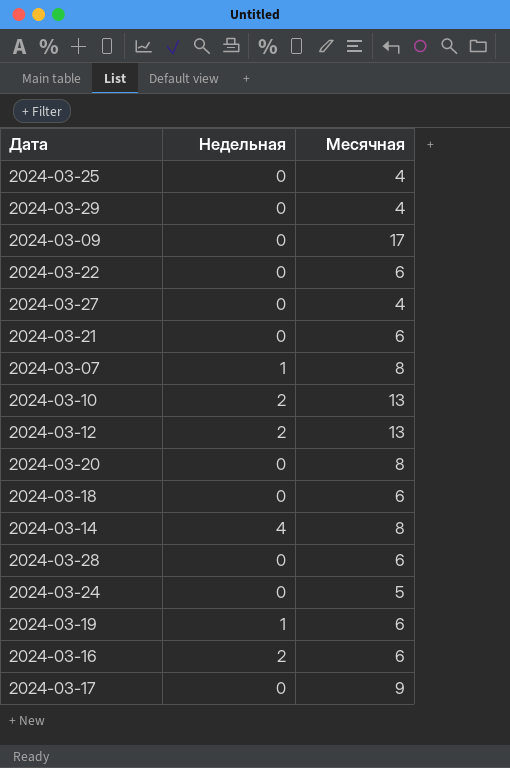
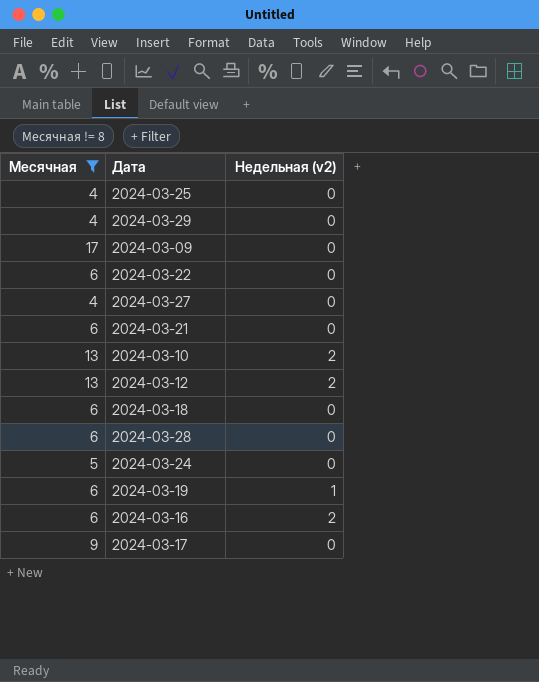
filter: none -> Месячная != 8
column Месячная | position: 3 -> 1
column name: Недельная -> Недельная (v2)

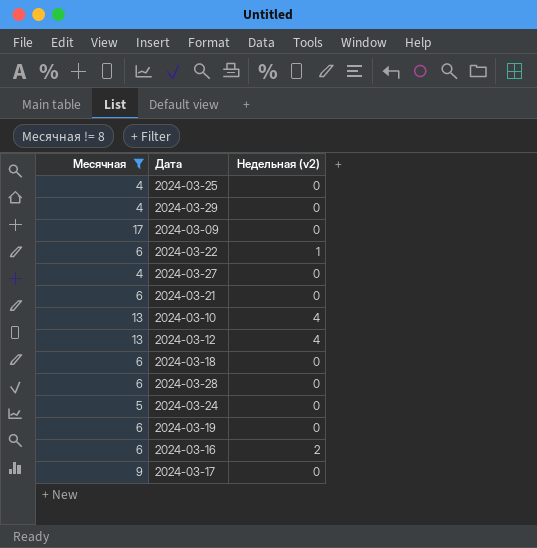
2024-03-22 | Недельная (v2): 0 -> 1
2024-03-10 | Недельная (v2): 2 -> 4
2024-03-12 | Недельная (v2): 2 -> 4
2024-03-19 | Недельная (v2): 1 -> 0

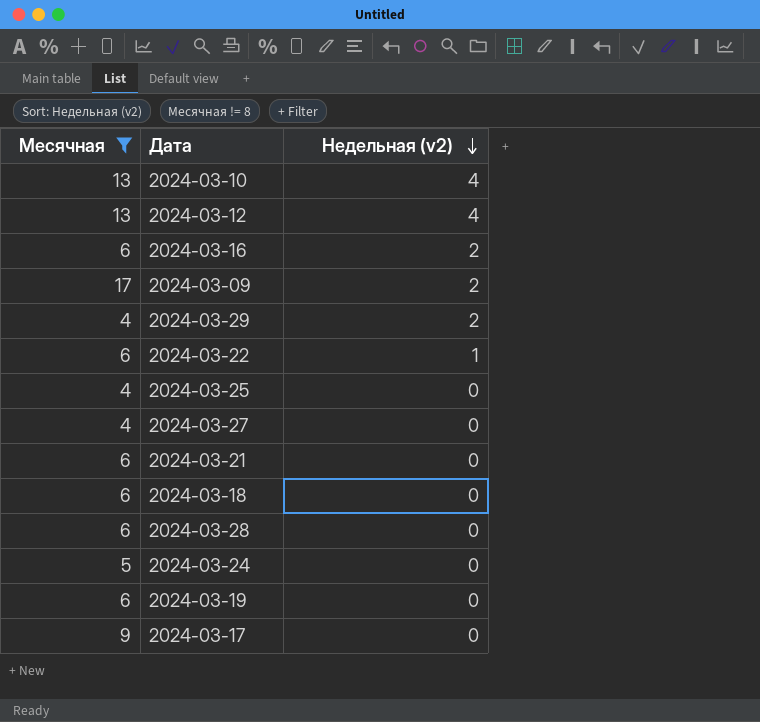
row order: none -> Недельная (v2) descending
2024-03-09 | Недельная (v2): 0 -> 2
2024-03-29 | Недельная (v2): 0 -> 2

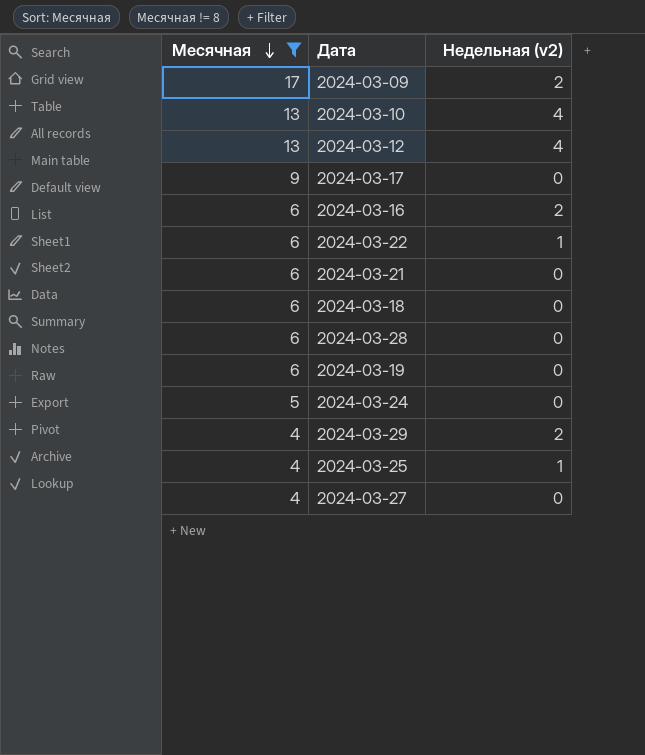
row order: Недельная (v2) descending -> Месячная descending
2024-03-25 | Недельная (v2): 0 -> 1

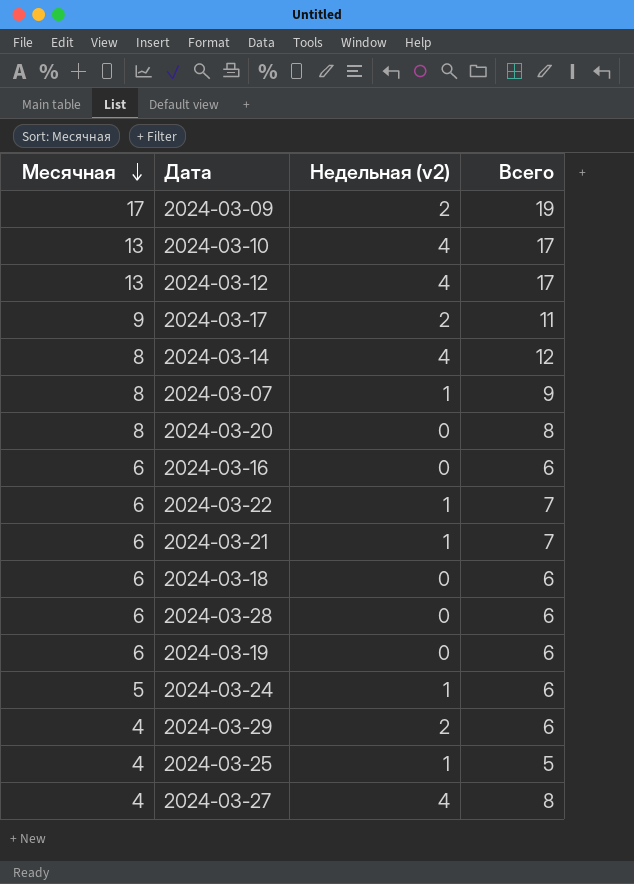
filter: Месячная != 8 -> none
column Всего | formula: none -> [Месячная] + [Недельная (v2)]
2024-03-17 | Недельная (v2): 0 -> 2
2024-03-16 | Недельная (v2): 2 -> 0
2024-03-21 | Недельная (v2): 0 -> 1
2024-03-24 | Недельная (v2): 0 -> 1
2024-03-27 | Недельная (v2): 0 -> 4

